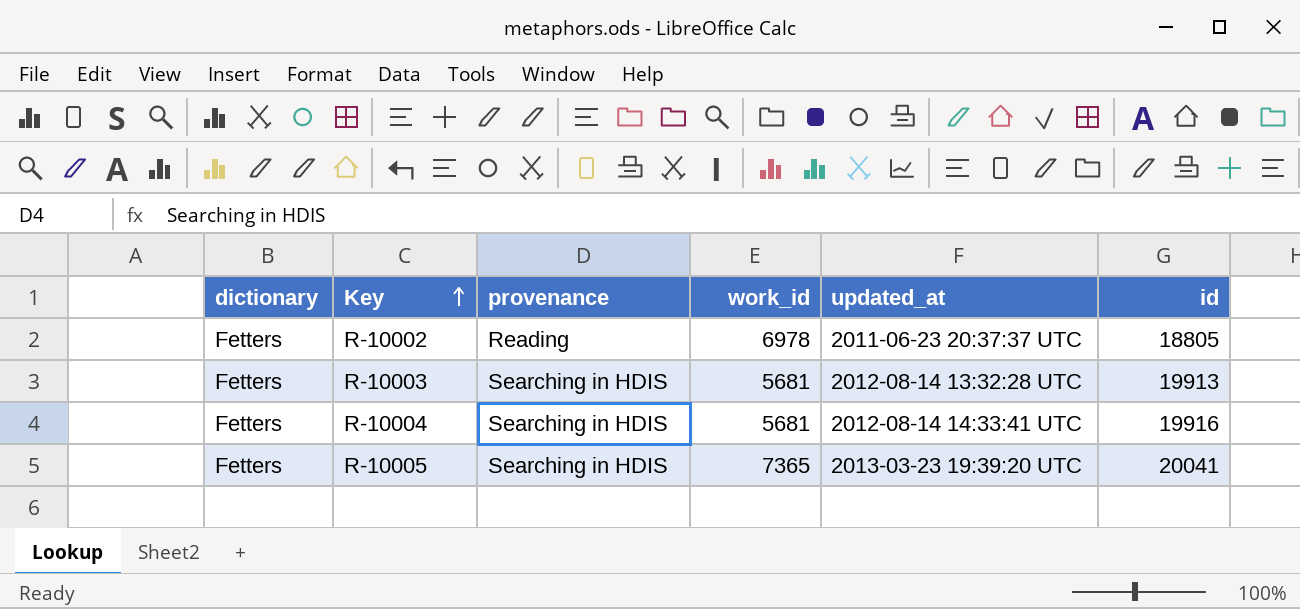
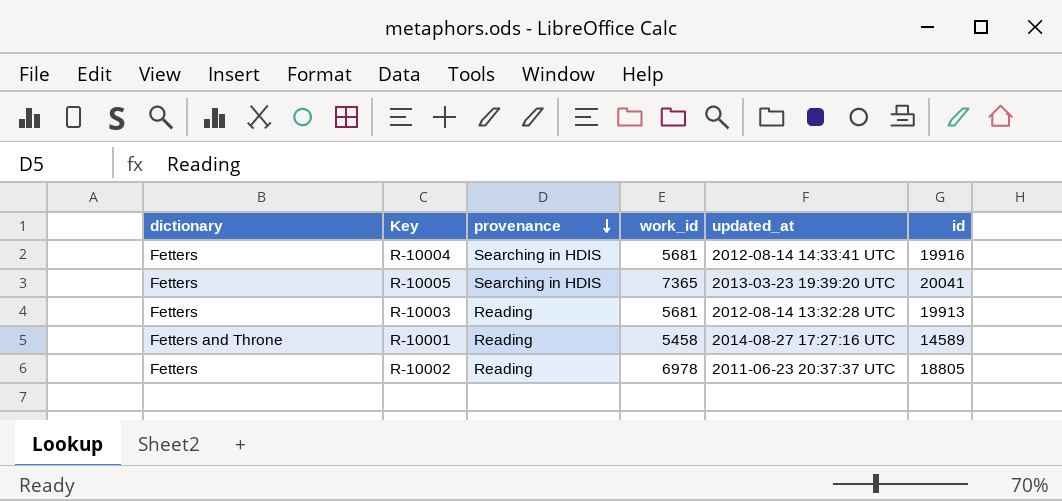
row order: Key ascending -> provenance descending
R-10003 | provenance: Searching in HDIS -> Reading
row R-10001: none -> Fetters and Throne | Reading | 5458 | 2014-08-27 17:27:16 UTC | 14589

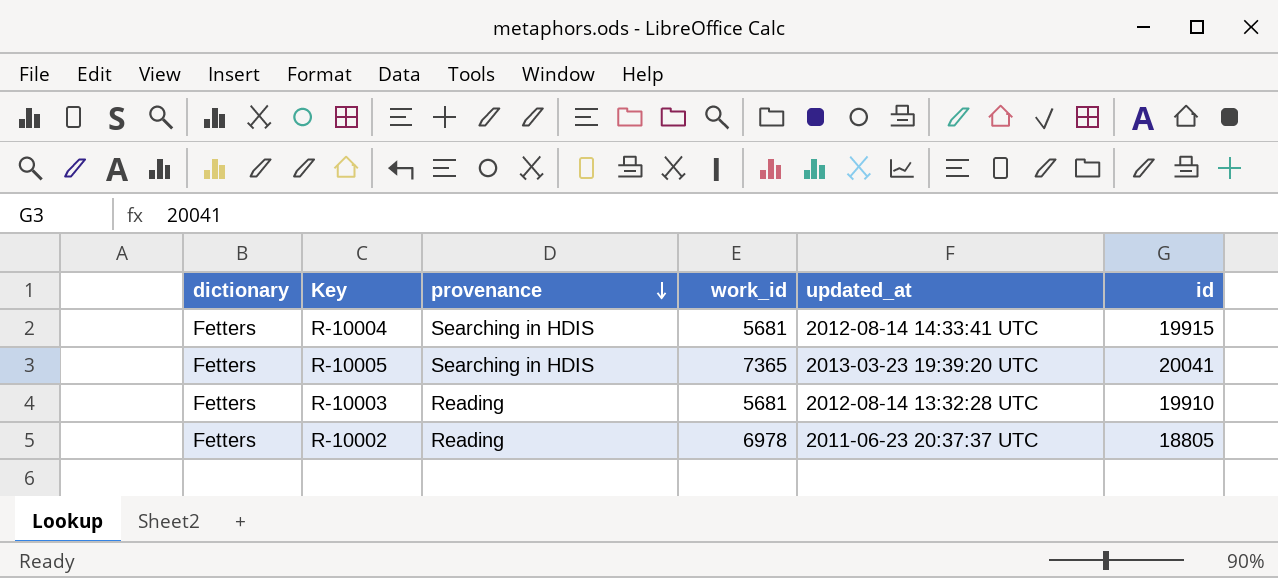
row R-10001: Fetters and Throne | Reading | 5458 | 2014-08-27 17:27:16 UTC | 14589 -> none
R-10004 | id: 19916 -> 19915
R-10003 | id: 19913 -> 19910

